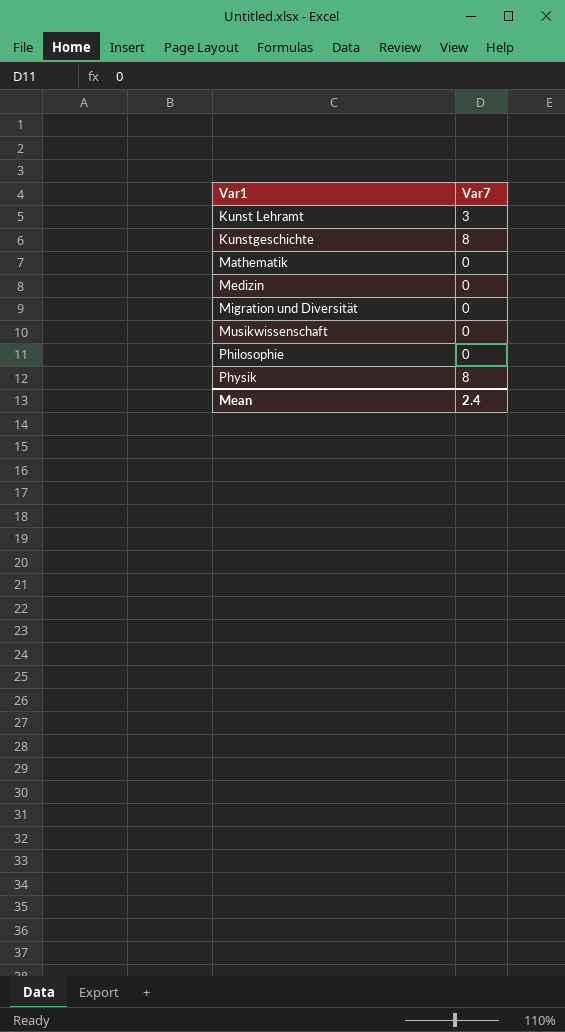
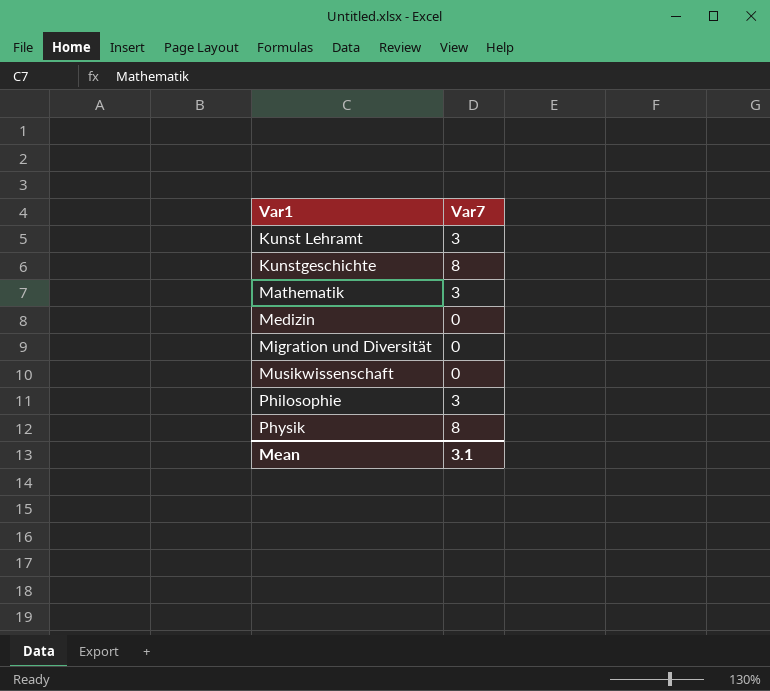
Mathematik | Var7: 0 -> 3
Philosophie | Var7: 0 -> 3
Mean | Var7: 2.4 -> 3.1

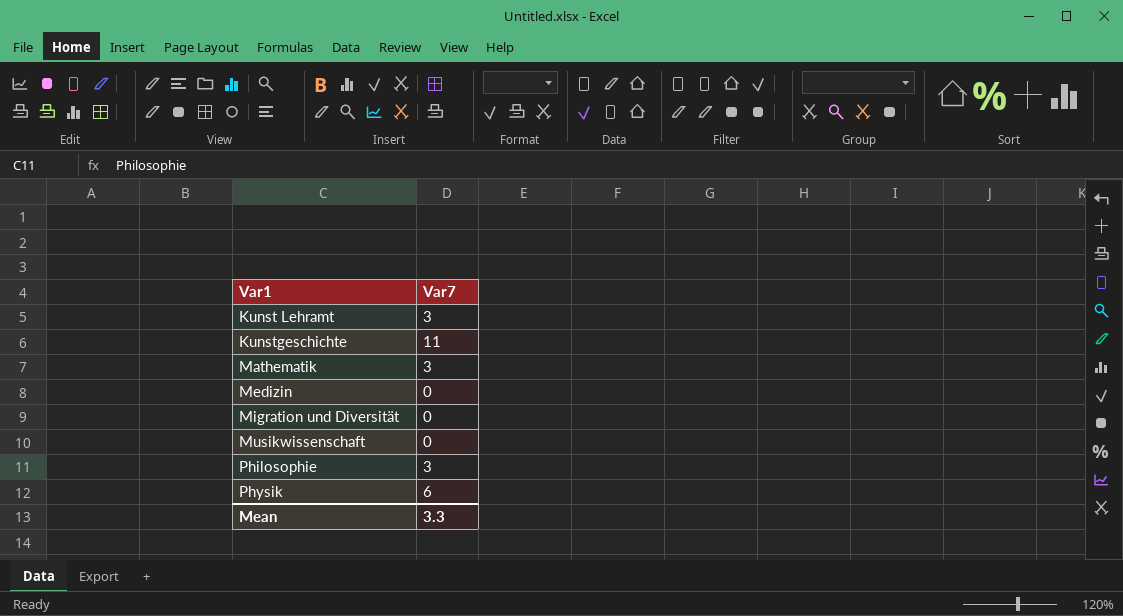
Kunstgeschichte | Var7: 8 -> 11
Physik | Var7: 8 -> 6
Mean | Var7: 3.1 -> 3.3

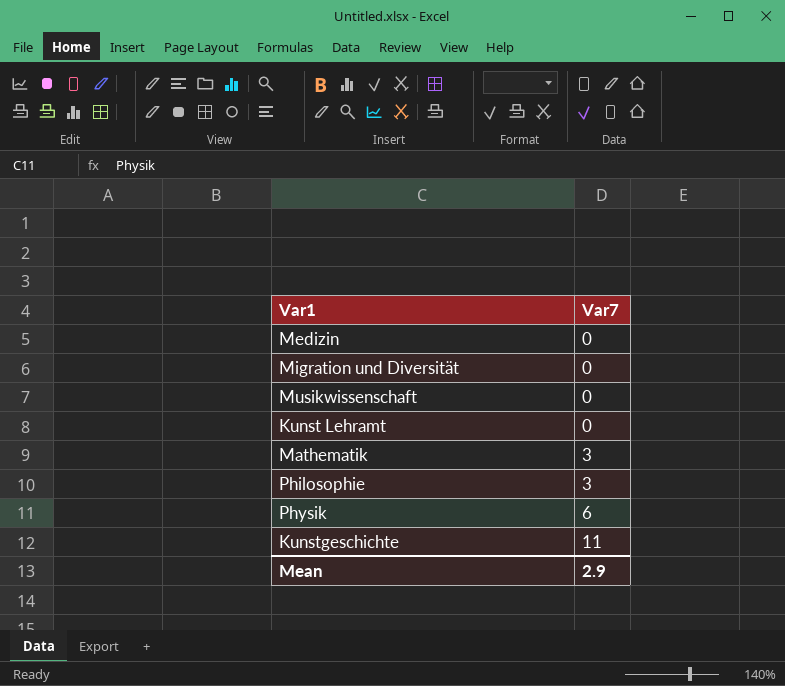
row order: Var1 ascending -> Var7 ascending
Kunst Lehramt | Var7: 3 -> 0
Mean | Var7: 3.3 -> 2.9

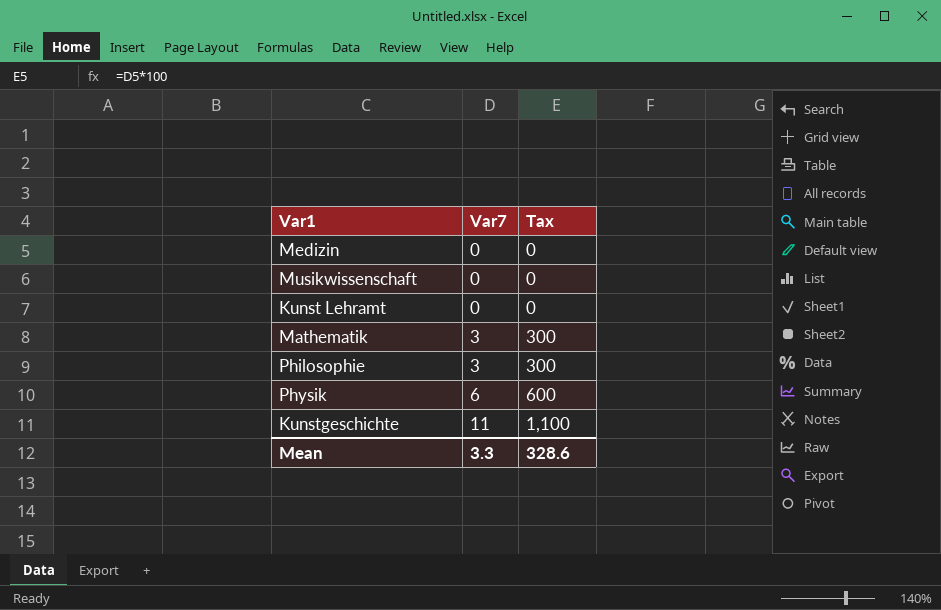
column Tax | formula: none -> [Var7] * 100
row Migration und Diversität: 0 -> none
Mean | Var7: 2.9 -> 3.3

